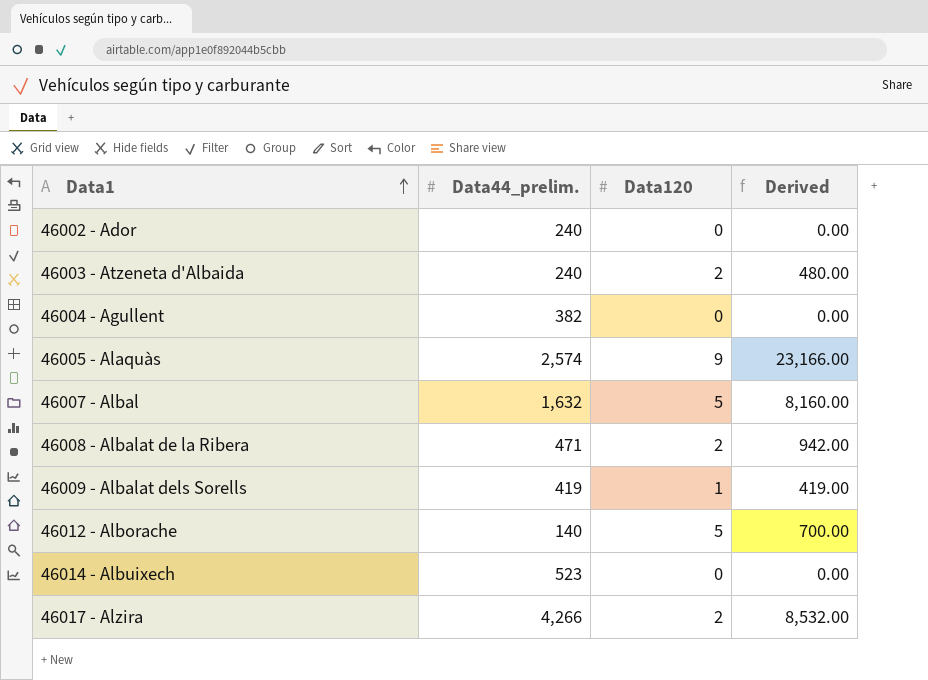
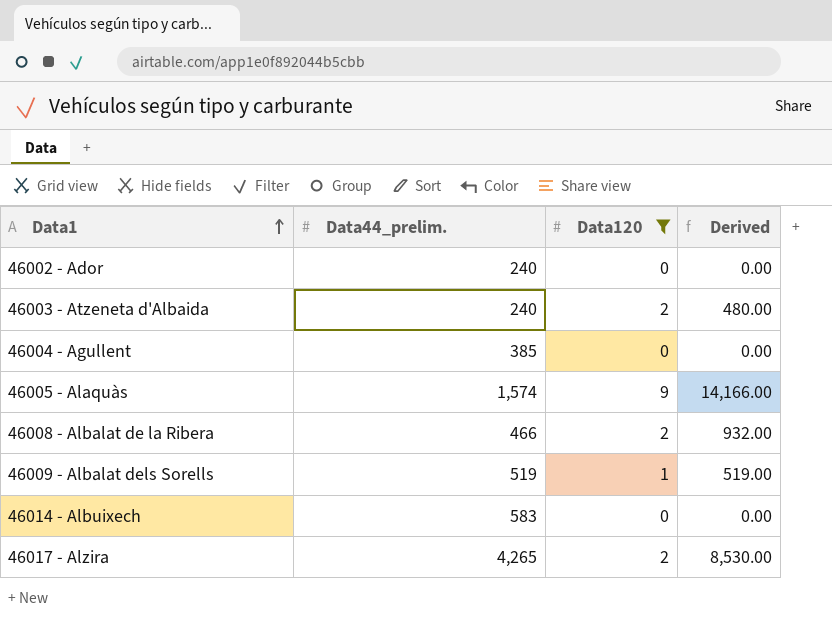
filter: none -> Data120 != 5
46004 - Agullent | Data44_prelim.: 382 -> 385
46005 - Alaquàs | Data44_prelim.: 2,574 -> 1,574
46005 - Alaquàs | Derived: 23,166.00 -> 14,166.00
46008 - Albalat de la Ribera | Data44_prelim.: 471 -> 466
46008 - Albalat de la Ribera | Derived: 942.00 -> 932.00
46009 - Albalat dels Sorells | Data44_prelim.: 419 -> 519
46009 - Albalat dels Sorells | Derived: 419.00 -> 519.00
46014 - Albuixech | Data44_prelim.: 523 -> 583
46017 - Alzira | Data44_prelim.: 4,266 -> 4,265
46017 - Alzira | Derived: 8,532.00 -> 8,530.00

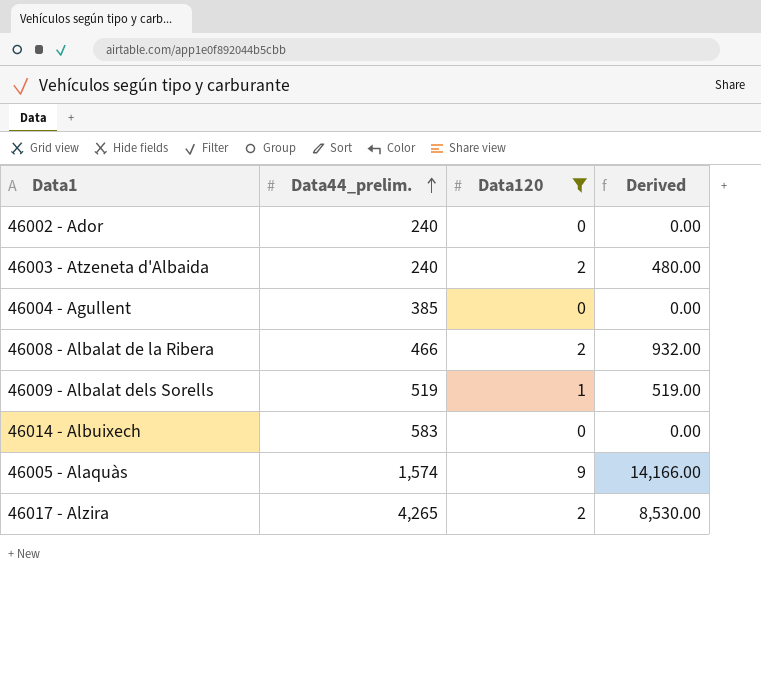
row order: Data1 ascending -> Data44_prelim. ascending

